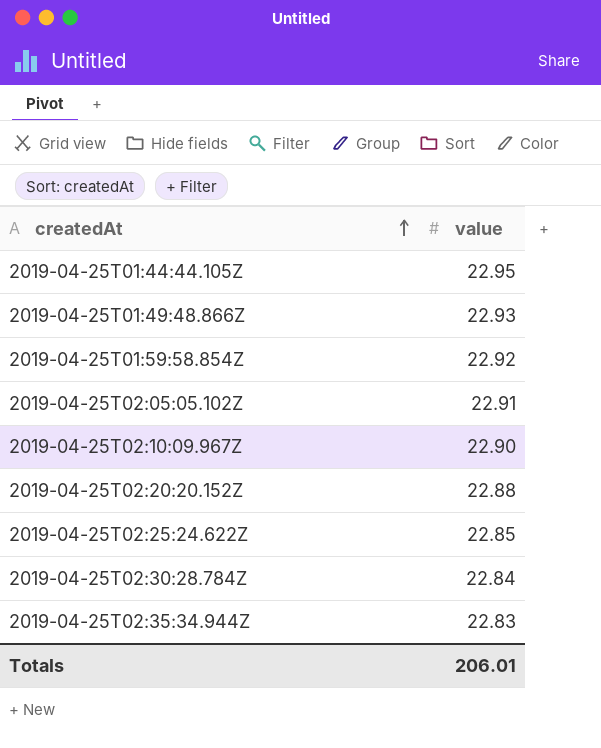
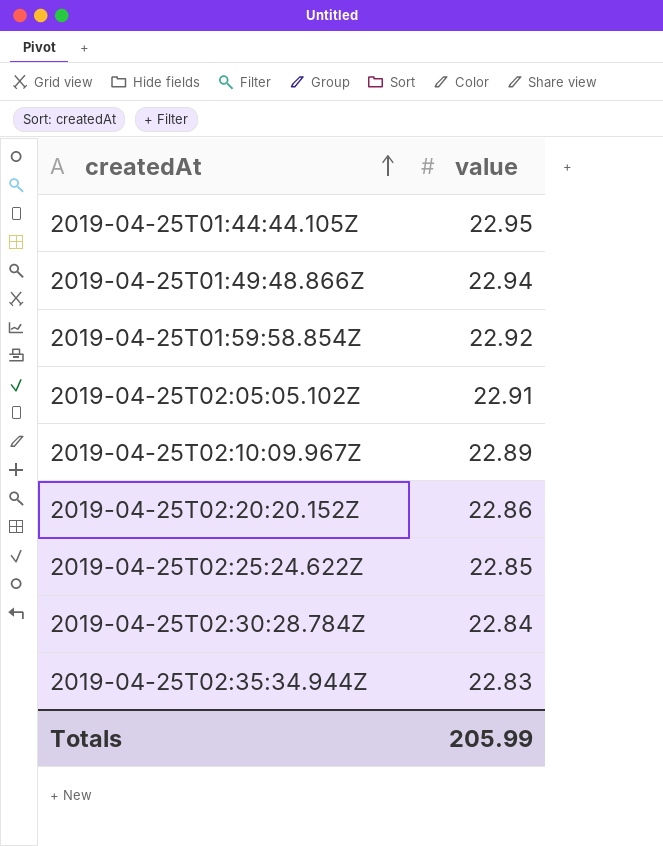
2019-04-25T01:49:48.866Z | value: 22.93 -> 22.94
2019-04-25T02:10:09.967Z | value: 22.90 -> 22.89
2019-04-25T02:20:20.152Z | value: 22.88 -> 22.86
Totals | value: 206.01 -> 205.99

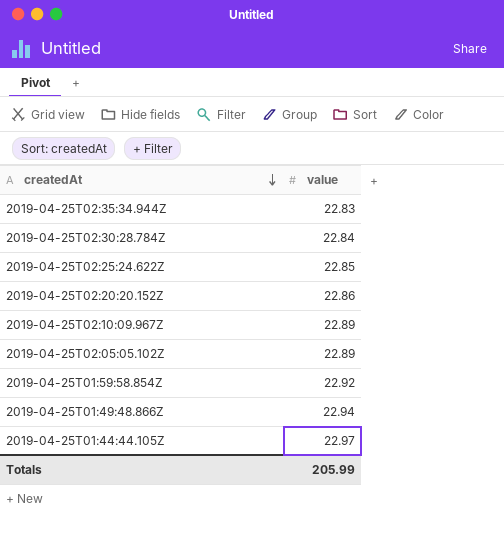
row order: createdAt ascending -> createdAt descending
2019-04-25T02:05:05.102Z | value: 22.91 -> 22.89
2019-04-25T01:44:44.105Z | value: 22.95 -> 22.97

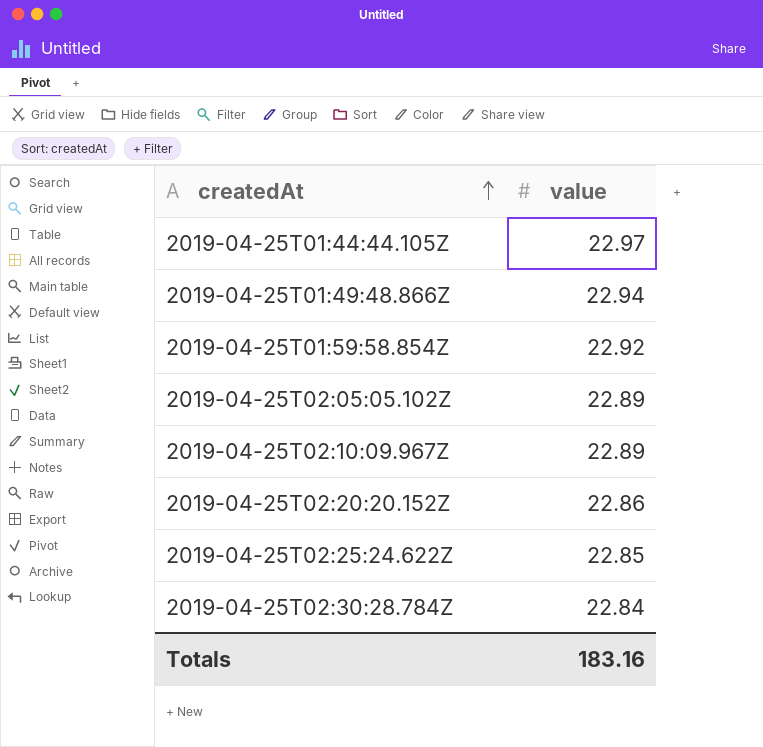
row order: createdAt descending -> createdAt ascending
row 2019-04-25T02:35:34.944Z: 22.83 -> none
Totals | value: 205.99 -> 183.16

